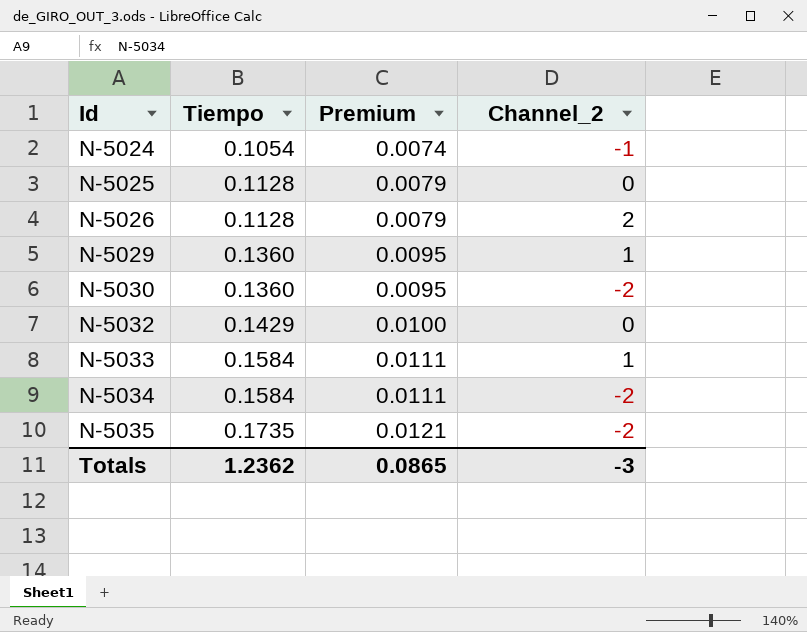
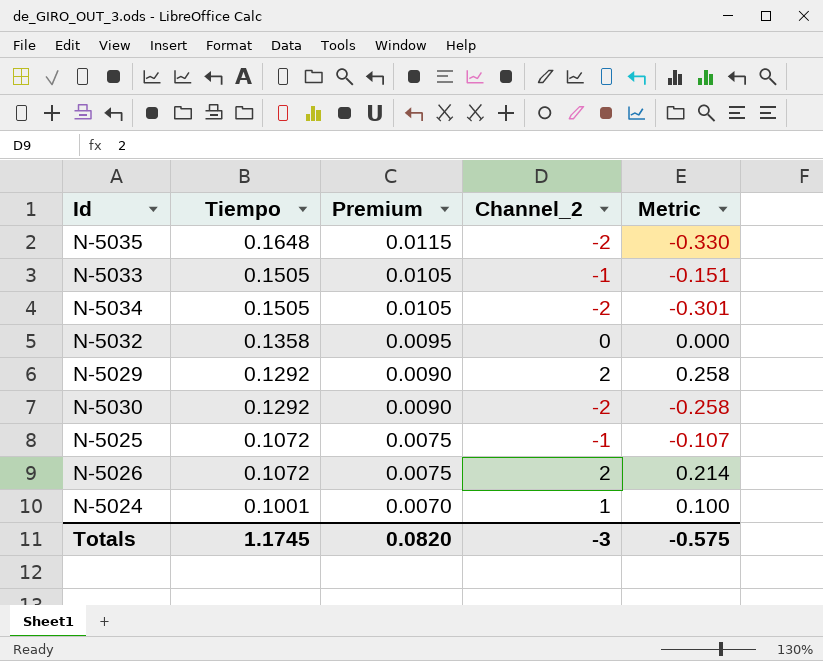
row order: Id ascending -> Tiempo descending
column Metric | formula: none -> [Tiempo] * [Channel_2]
N-5035 | Tiempo: 0.1735 -> 0.1648
N-5035 | Premium: 0.0121 -> 0.0115
N-5033 | Tiempo: 0.1584 -> 0.1505
N-5033 | Premium: 0.0111 -> 0.0105
N-5033 | Channel_2: 1 -> -1
N-5034 | Tiempo: 0.1584 -> 0.1505
N-5034 | Premium: 0.0111 -> 0.0105
N-5032 | Tiempo: 0.1429 -> 0.1358
N-5032 | Premium: 0.0100 -> 0.0095
N-5029 | Tiempo: 0.1360 -> 0.1292
N-5029 | Premium: 0.0095 -> 0.0090
N-5029 | Channel_2: 1 -> 2
N-5030 | Tiempo: 0.1360 -> 0.1292
N-5030 | Premium: 0.0095 -> 0.0090
N-5025 | Tiempo: 0.1128 -> 0.1072
N-5025 | Premium: 0.0079 -> 0.0075
N-5025 | Channel_2: 0 -> -1
N-5026 | Tiempo: 0.1128 -> 0.1072
N-5026 | Premium: 0.0079 -> 0.0075
N-5024 | Tiempo: 0.1054 -> 0.1001
N-5024 | Premium: 0.0074 -> 0.0070
N-5024 | Channel_2: -1 -> 1
Totals | Tiempo: 1.2362 -> 1.1745
Totals | Premium: 0.0865 -> 0.0820

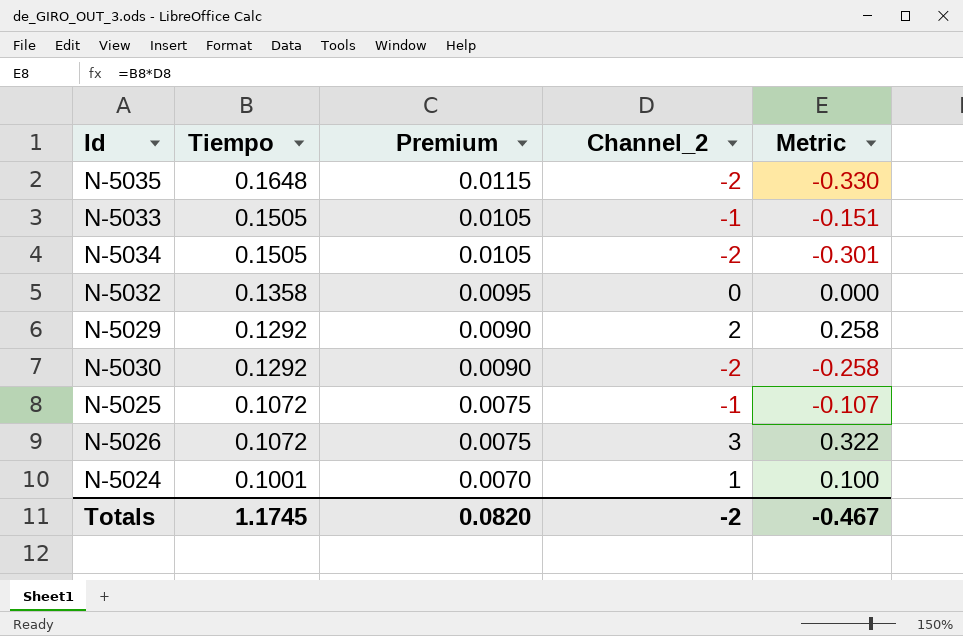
N-5026 | Channel_2: 2 -> 3
N-5026 | Metric: 0.214 -> 0.322
Totals | Channel_2: -3 -> -2
Totals | Metric: -0.575 -> -0.467

